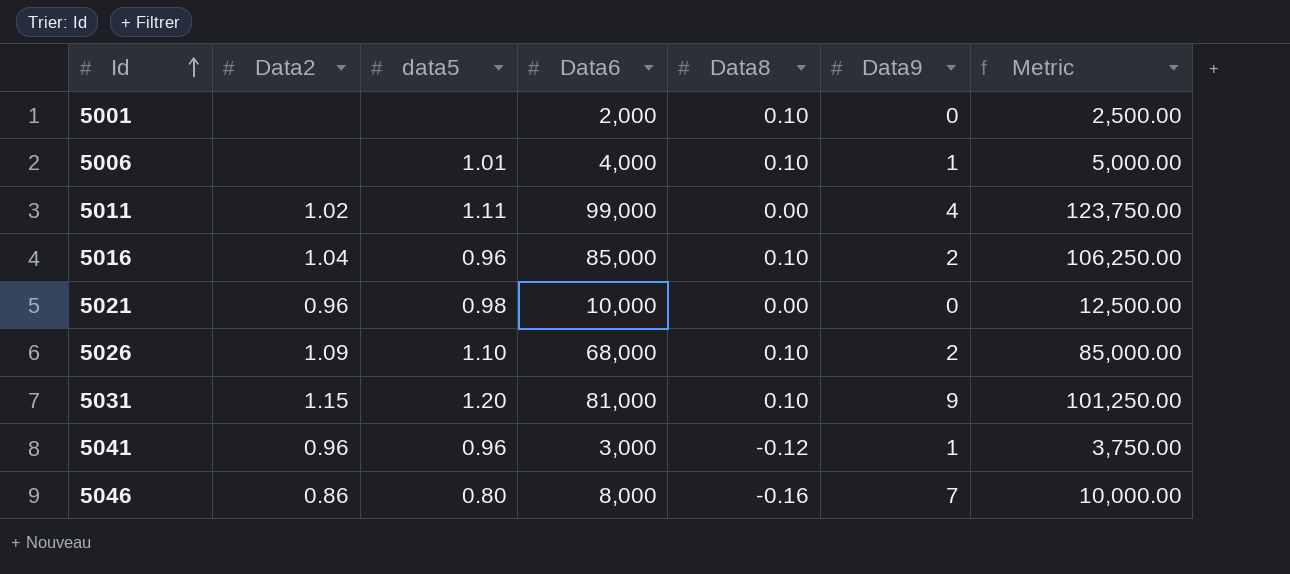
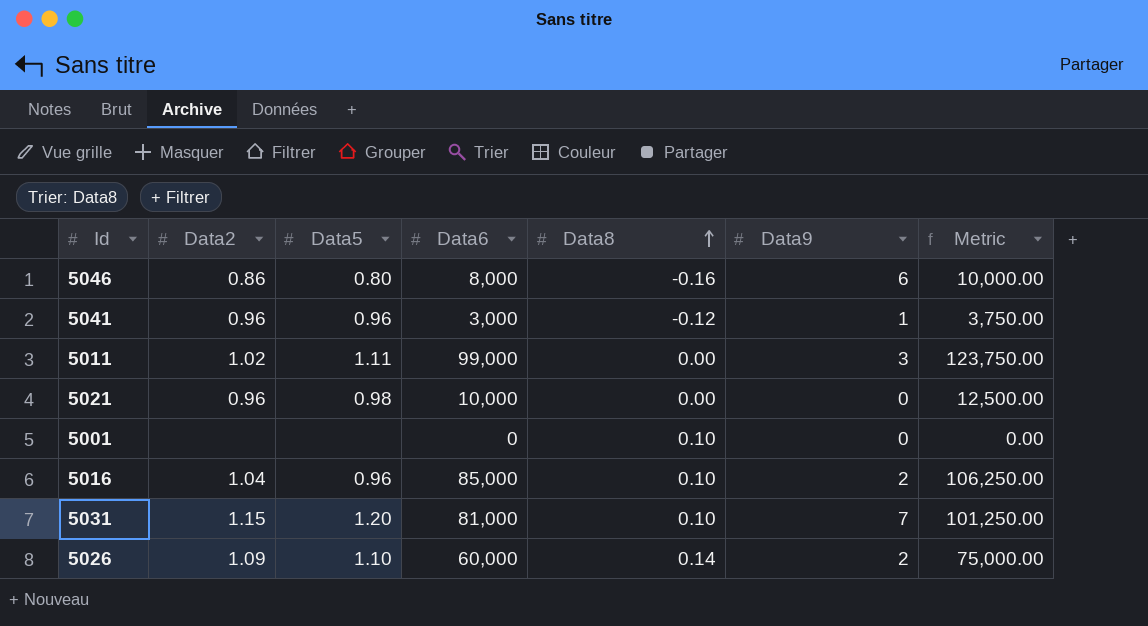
row order: Id ascending -> Data8 ascending
column name: data5 -> Data5
row 5006: none | 1.01 | 4,000 | 0.10 | 1 | 5,000.00 -> none
5046 | Data9: 7 -> 6
5011 | Data9: 4 -> 3
5001 | Data6: 2,000 -> 0
5001 | Metric: 2,500.00 -> 0.00
5031 | Data9: 9 -> 7
5026 | Data6: 68,000 -> 60,000
5026 | Data8: 0.10 -> 0.14
5026 | Metric: 85,000.00 -> 75,000.00

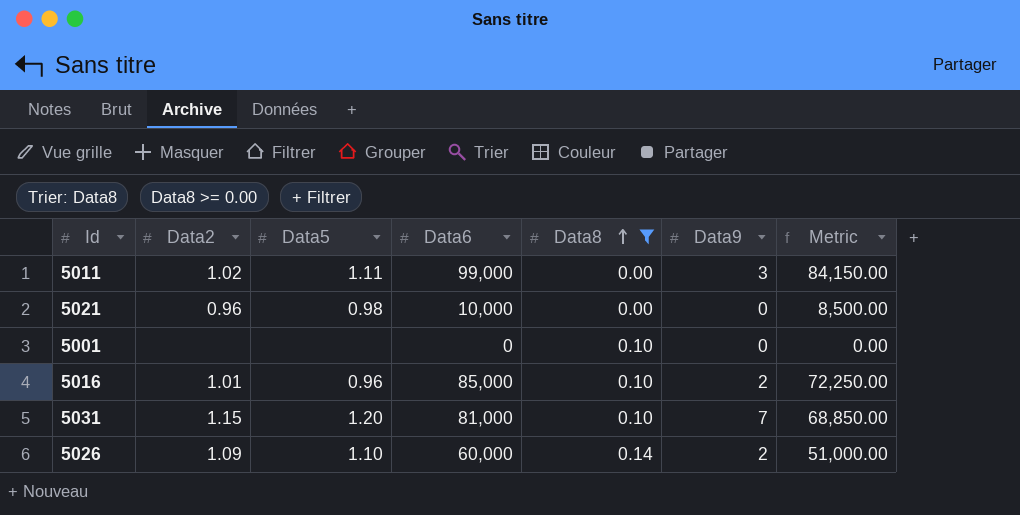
filter: none -> Data8 >= 0.00
column Metric | formula: [Data6] * 1.25 -> [Data6] * 0.85
5016 | Data2: 1.04 -> 1.01

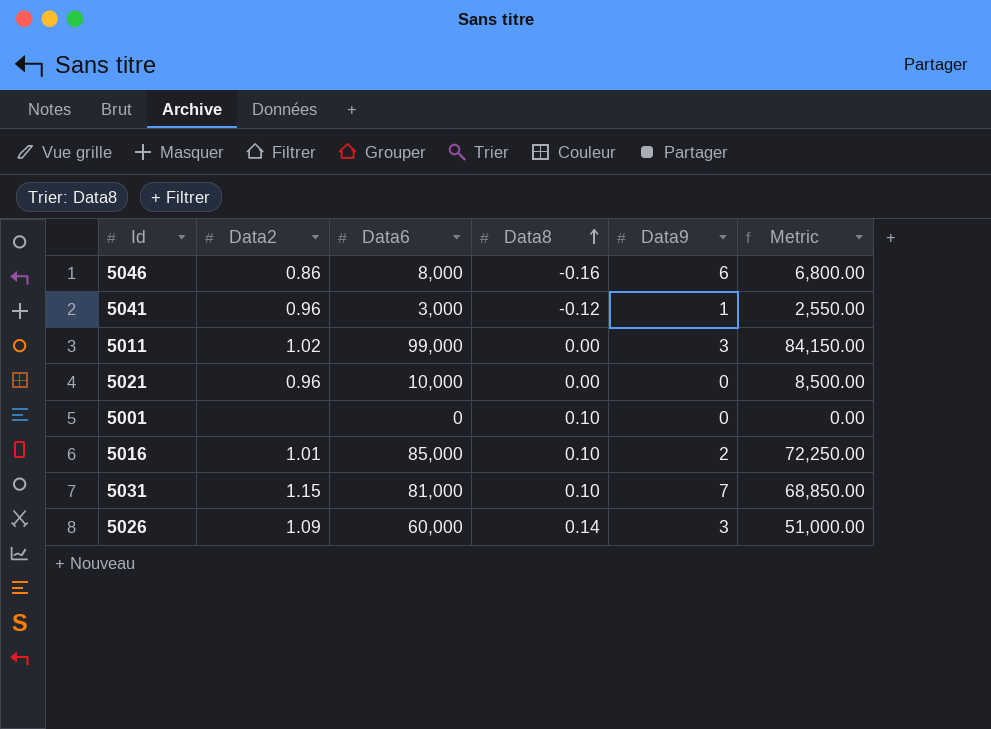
filter: Data8 >= 0.00 -> none
column Data5 | position: 3 -> none
5026 | Data9: 2 -> 3

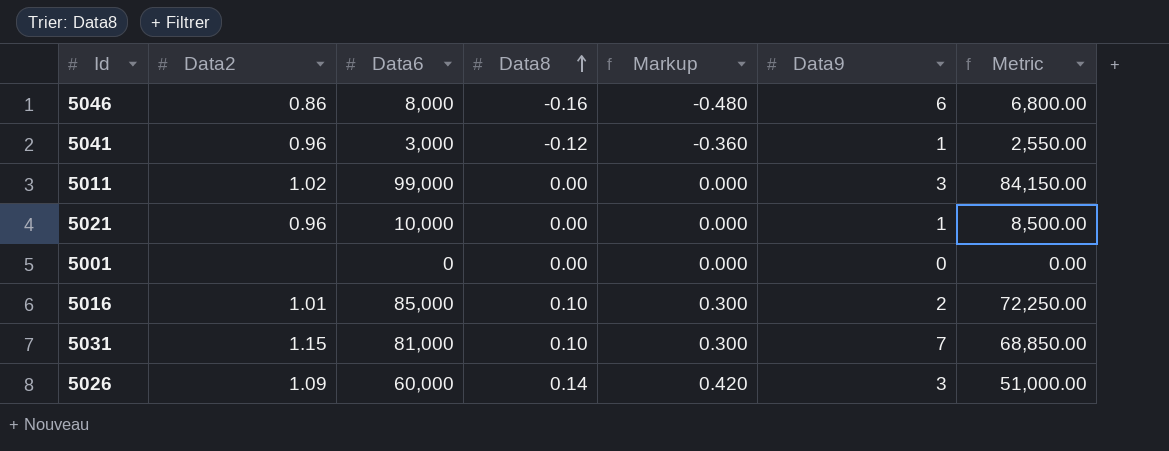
column Markup | formula: none -> [Data8] * 3
5021 | Data9: 0 -> 1
5001 | Data8: 0.10 -> 0.00

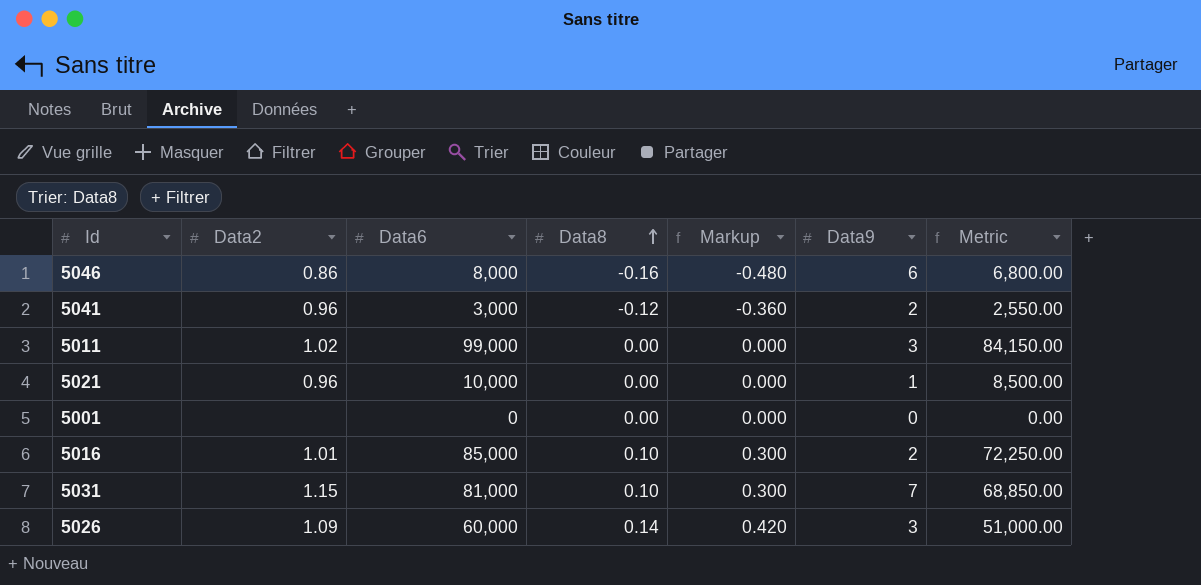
5041 | Data9: 1 -> 2

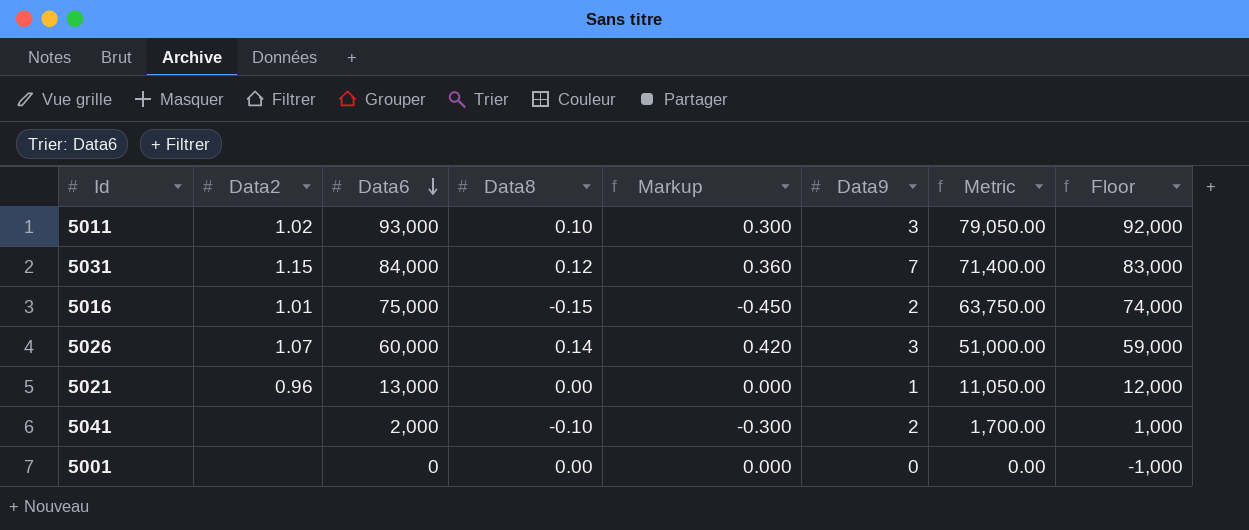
row order: Data8 ascending -> Data6 descending
column Floor | formula: none -> [Data6] - 1000
row 5046: 0.86 | 8,000 | -0.16 | -0.480 | 6 | 6,800.00 -> none
5011 | Data6: 99,000 -> 93,000
5011 | Data8: 0.00 -> 0.10
5011 | Markup: 0.000 -> 0.300
5011 | Metric: 84,150.00 -> 79,050.00
5031 | Data6: 81,000 -> 84,000
5031 | Data8: 0.10 -> 0.12
5031 | Markup: 0.300 -> 0.360
5031 | Metric: 68,850.00 -> 71,400.00
5016 | Data6: 85,000 -> 75,000
5016 | Data8: 0.10 -> -0.15
5016 | Markup: 0.300 -> -0.450
5016 | Metric: 72,250.00 -> 63,750.00
5026 | Data2: 1.09 -> 1.07
5021 | Data6: 10,000 -> 13,000
5021 | Metric: 8,500.00 -> 11,050.00
5041 | Data2: 0.96 -> none
5041 | Data6: 3,000 -> 2,000
5041 | Data8: -0.12 -> -0.10
5041 | Markup: -0.360 -> -0.300
5041 | Metric: 2,550.00 -> 1,700.00

